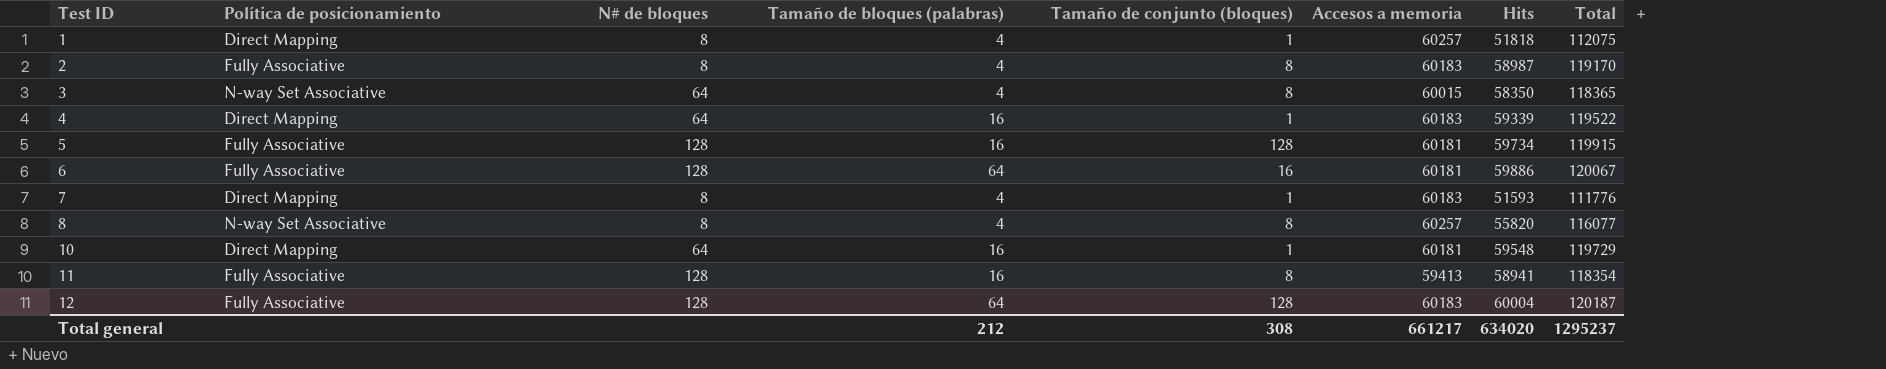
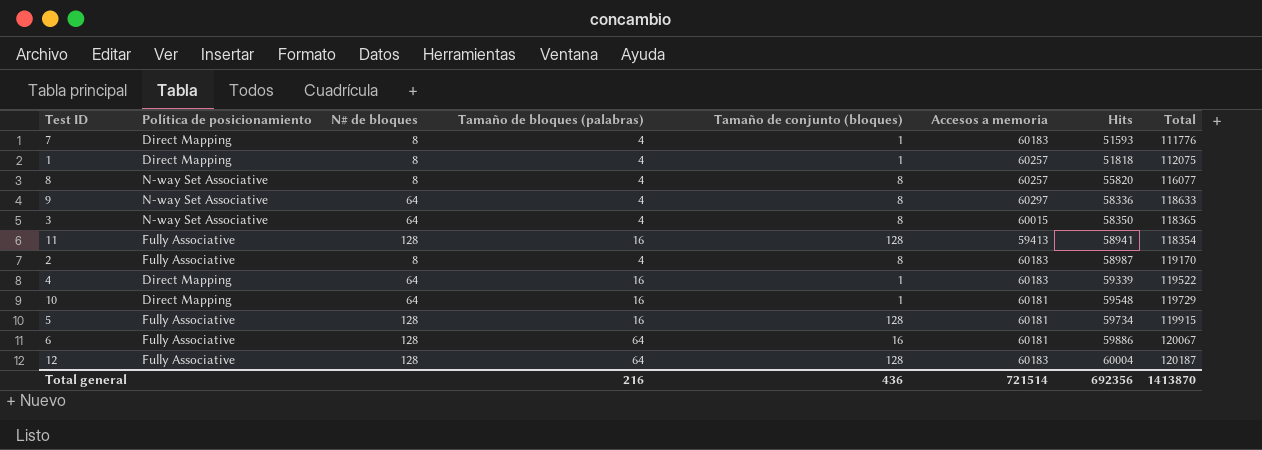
row order: Test ID ascending -> Hits ascending
row 9: none -> N-way Set Associative | 64 | 4 | 8 | 60297 | 58336 | 118633
11 | Tamaño de conjunto (bloques): 8 -> 128
Total general | Tamaño de bloques (palabras): 212 -> 216
Total general | Tamaño de conjunto (bloques): 308 -> 436
Total general | Accesos a memoria: 661217 -> 721514
Total general | Hits: 634020 -> 692356
Total general | Total: 1295237 -> 1413870

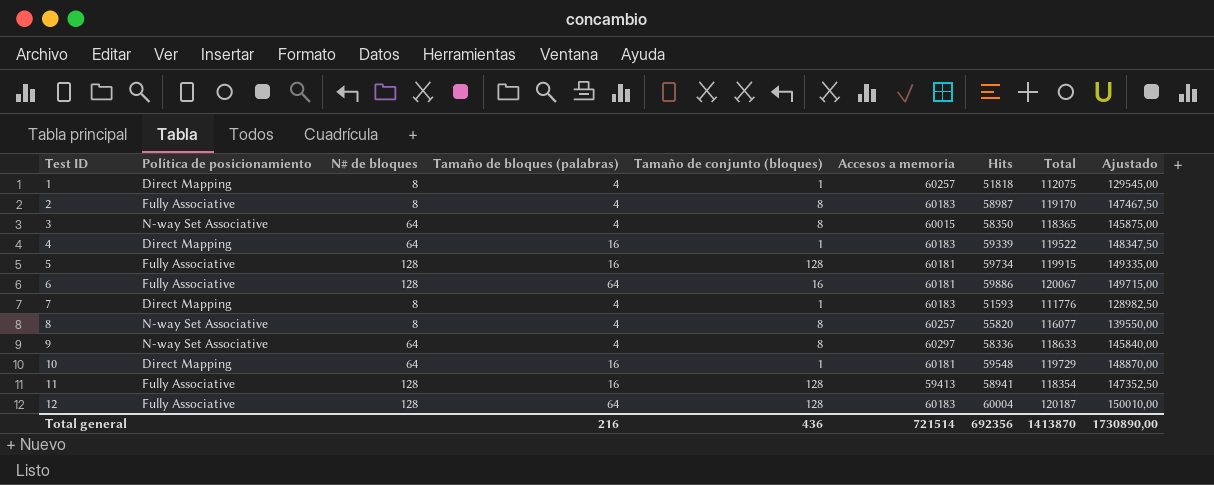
row order: Hits ascending -> Test ID ascending
column Ajustado | formula: none -> [Hits] * 2,5

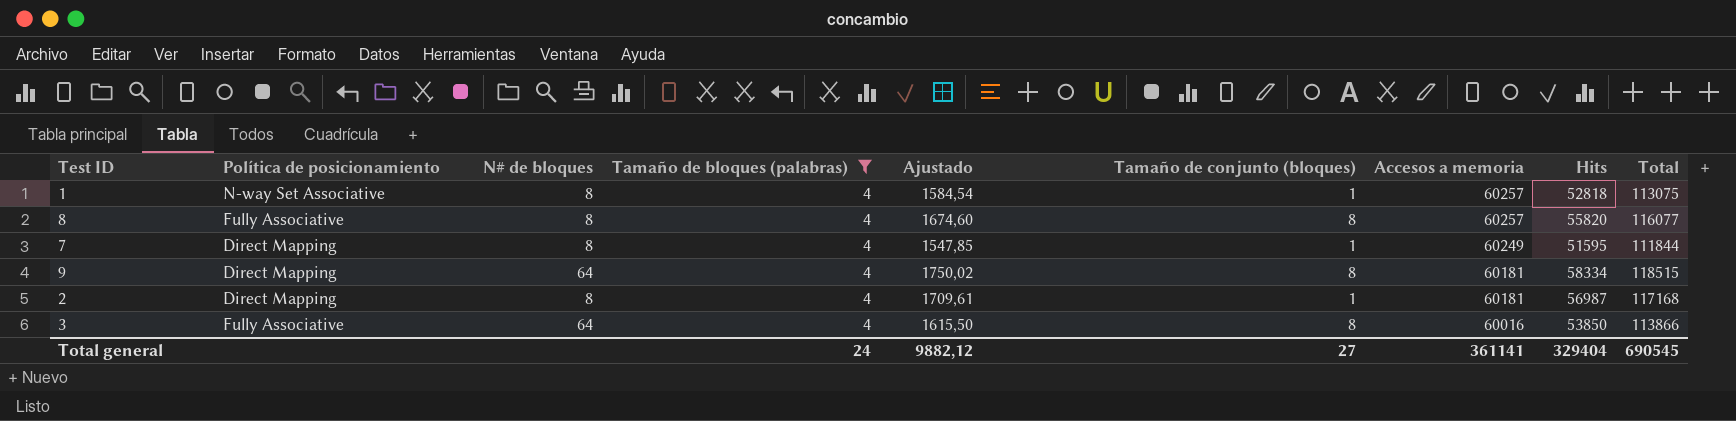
filter: none -> Tamaño de bloques (palabras) = 4
row order: Test ID ascending -> Accesos a memoria descending
column Ajustado | formula: [Hits] * 2,5 -> [Hits] * 0,03
column Ajustado | position: 9 -> 5
1 | Política de posicionamiento: Direct Mapping -> N-way Set Associative
1 | Hits: 51818 -> 52818
1 | Total: 112075 -> 113075
8 | Política de posicionamiento: N-way Set Associative -> Fully Associative
7 | Accesos a memoria: 60183 -> 60249
7 | Hits: 51593 -> 51595
7 | Total: 111776 -> 111844
9 | Política de posicionamiento: N-way Set Associative -> Direct Mapping
9 | Accesos a memoria: 60297 -> 60181
9 | Hits: 58336 -> 58334
9 | Total: 118633 -> 118515
2 | Política de posicionamiento: Fully Associative -> Direct Mapping
2 | Tamaño de conjunto (bloques): 8 -> 1
2 | Accesos a memoria: 60183 -> 60181
2 | Hits: 58987 -> 56987
2 | Total: 119170 -> 117168
3 | Política de posicionamiento: N-way Set Associative -> Fully Associative
3 | Accesos a memoria: 60015 -> 60016
3 | Hits: 58350 -> 53850
3 | Total: 118365 -> 113866
Total general | Tamaño de bloques (palabras): 216 -> 24
Total general | Ajustado: 1730890,00 -> 9882,12
Total general | Tamaño de conjunto (bloques): 436 -> 27
Total general | Accesos a memoria: 721514 -> 361141
Total general | Hits: 692356 -> 329404
Total general | Total: 1413870 -> 690545

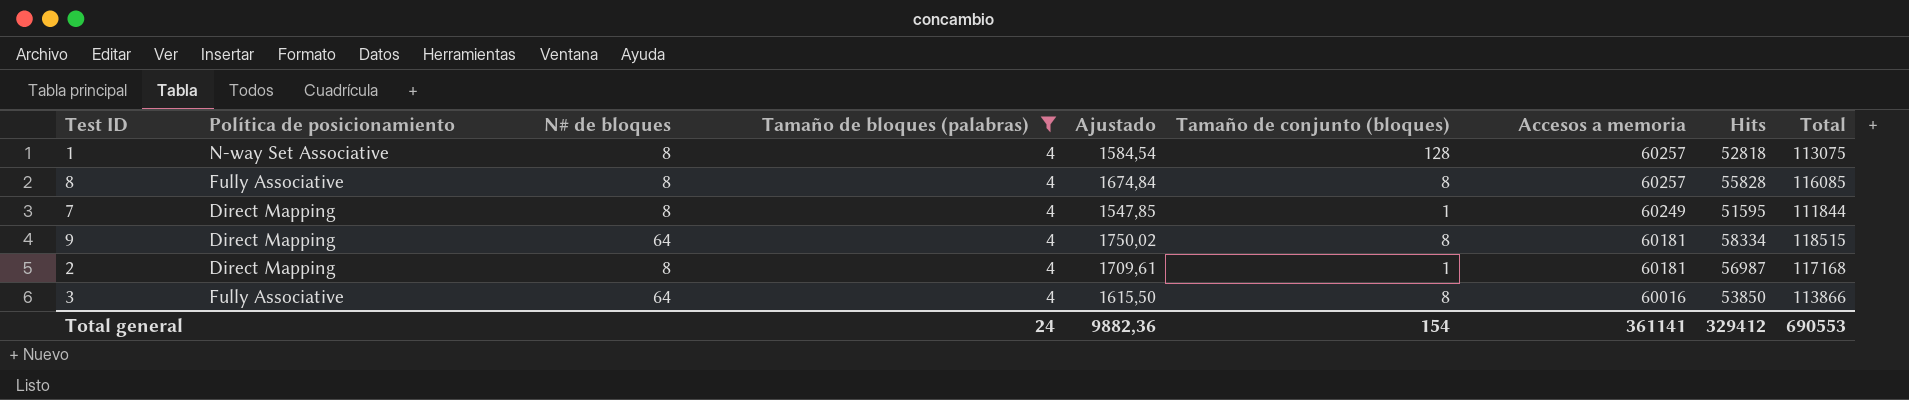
1 | Tamaño de conjunto (bloques): 1 -> 128
8 | Ajustado: 1674,60 -> 1674,84
8 | Hits: 55820 -> 55828
8 | Total: 116077 -> 116085
Total general | Ajustado: 9882,12 -> 9882,36
Total general | Tamaño de conjunto (bloques): 27 -> 154
Total general | Hits: 329404 -> 329412
Total general | Total: 690545 -> 690553

